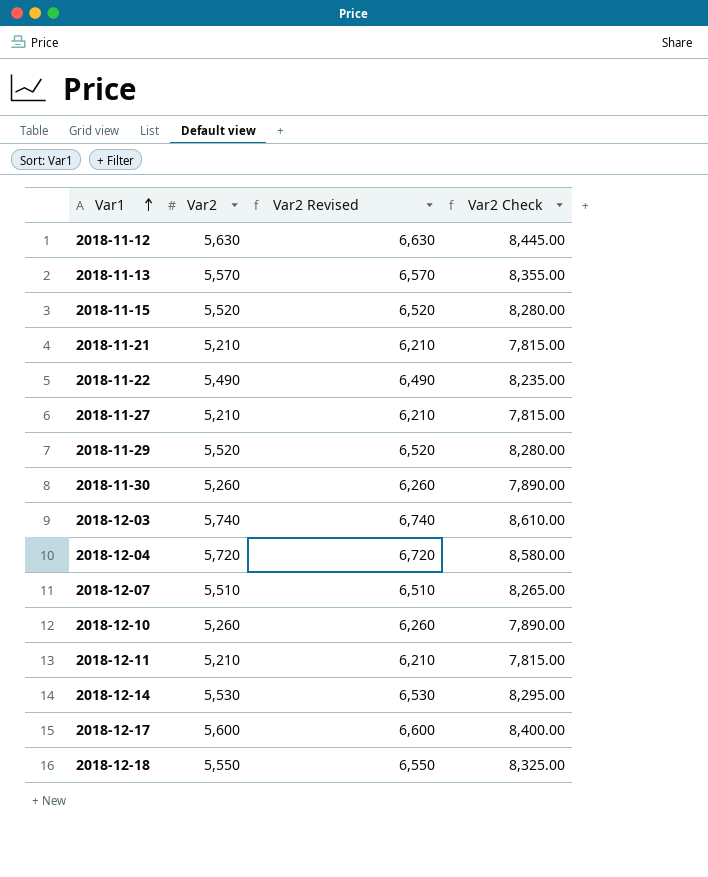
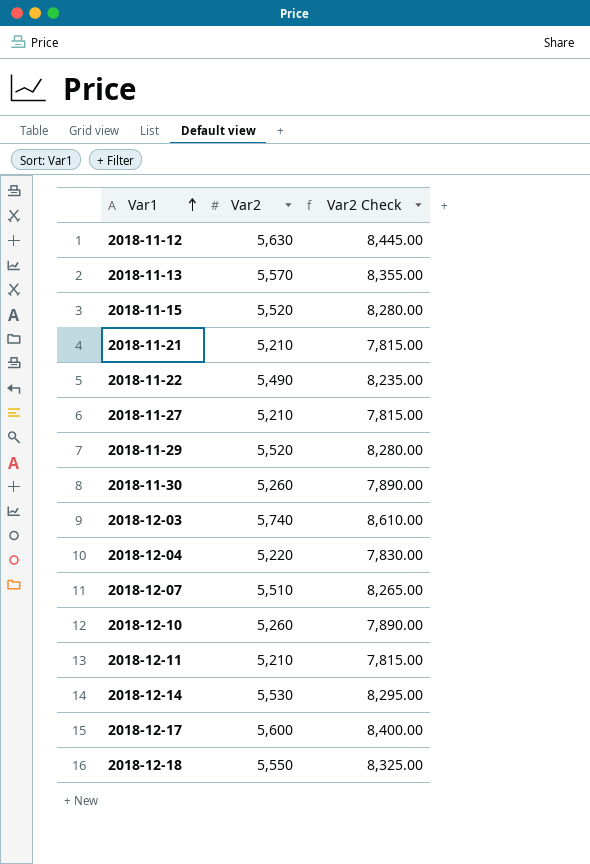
column Var2 Revised | formula: [Var2] + 1000 -> none
2018-12-04 | Var2: 5,720 -> 5,220
2018-12-04 | Var2 Check: 8,580.00 -> 7,830.00

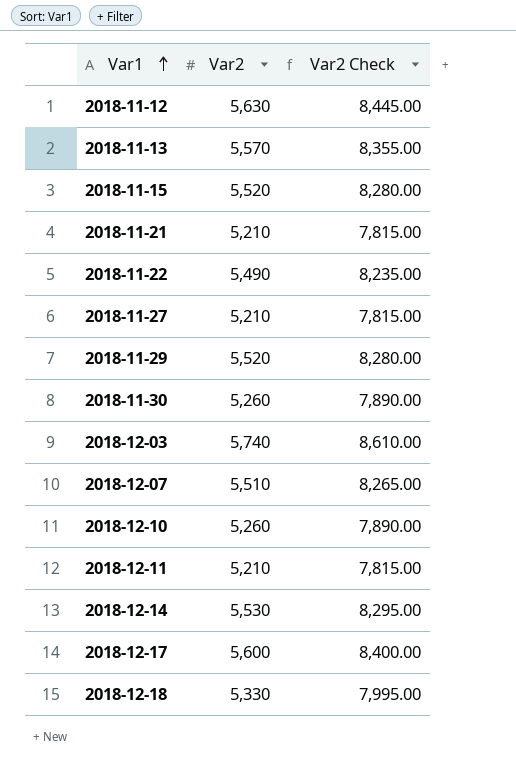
row 2018-12-04: 5,220 | 7,830.00 -> none
2018-12-18 | Var2: 5,550 -> 5,330
2018-12-18 | Var2 Check: 8,325.00 -> 7,995.00

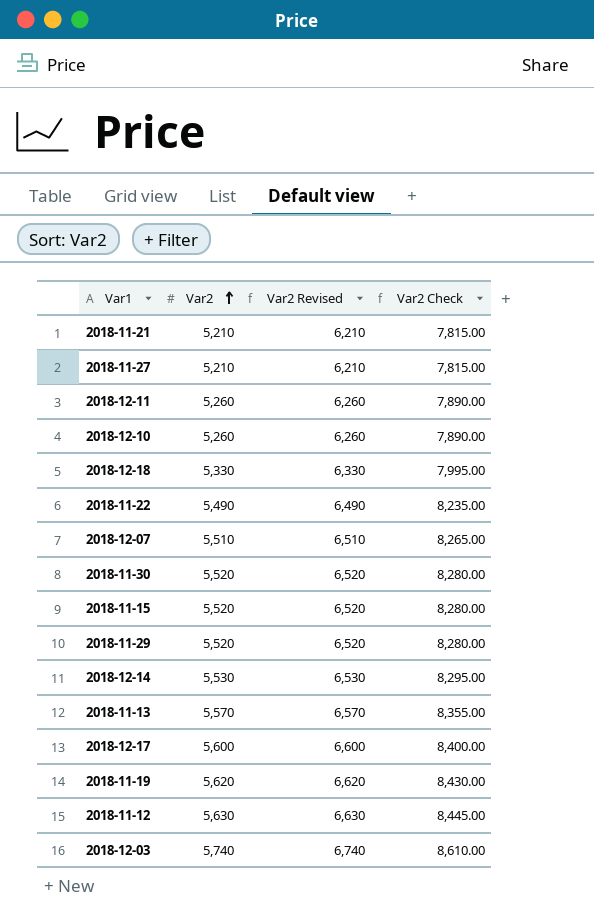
row order: Var1 ascending -> Var2 ascending
column Var2 Revised | formula: none -> [Var2] + 1000
2018-12-11 | Var2: 5,210 -> 5,260
2018-12-11 | Var2 Check: 7,815.00 -> 7,890.00
2018-11-30 | Var2: 5,260 -> 5,520
2018-11-30 | Var2 Check: 7,890.00 -> 8,280.00
row 2018-11-19: none -> 5,620 | 6,620 | 8,430.00

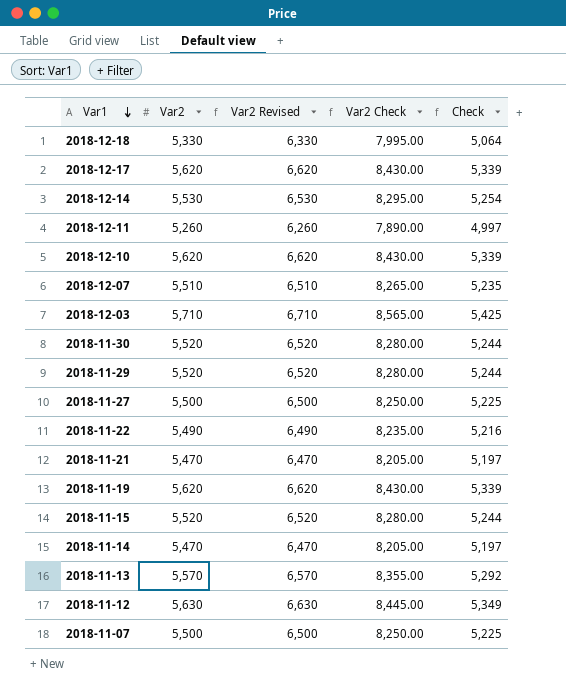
row order: Var2 ascending -> Var1 descending
column Check | formula: none -> [Var2] * 0.95
2018-12-17 | Var2: 5,600 -> 5,620
2018-12-17 | Var2 Revised: 6,600 -> 6,620
2018-12-17 | Var2 Check: 8,400.00 -> 8,430.00
2018-12-10 | Var2: 5,260 -> 5,620
2018-12-10 | Var2 Revised: 6,260 -> 6,620
2018-12-10 | Var2 Check: 7,890.00 -> 8,430.00
2018-12-03 | Var2: 5,740 -> 5,710
2018-12-03 | Var2 Revised: 6,740 -> 6,710
2018-12-03 | Var2 Check: 8,610.00 -> 8,565.00
2018-11-27 | Var2: 5,210 -> 5,500
2018-11-27 | Var2 Revised: 6,210 -> 6,500
2018-11-27 | Var2 Check: 7,815.00 -> 8,250.00
2018-11-21 | Var2: 5,210 -> 5,470
2018-11-21 | Var2 Revised: 6,210 -> 6,470
2018-11-21 | Var2 Check: 7,815.00 -> 8,205.00
row 2018-11-14: none -> 5,470 | 6,470 | 8,205.00 | 5,197
row 2018-11-07: none -> 5,500 | 6,500 | 8,250.00 | 5,225

